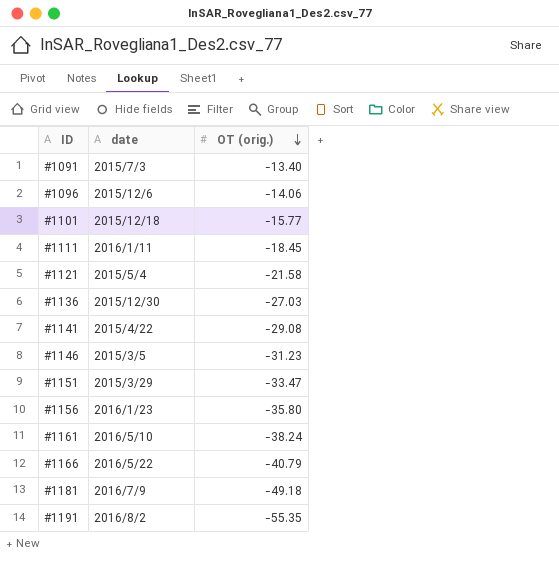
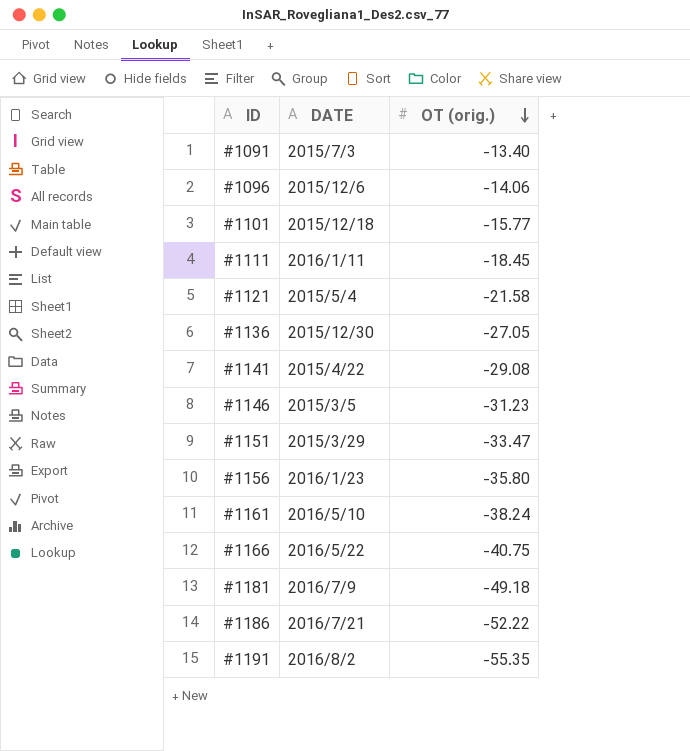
column name: date -> DATE
#1136 | OT (orig.): -27.03 -> -27.05
#1166 | OT (orig.): -40.79 -> -40.75
row #1186: none -> 2016/7/21 | -52.22

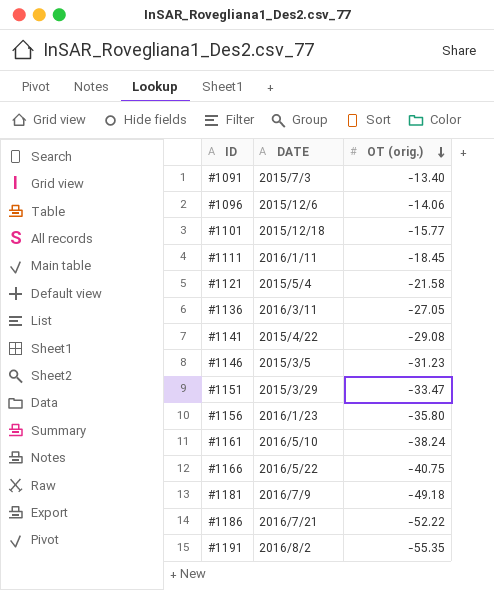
#1136 | DATE: 2015/12/30 -> 2016/3/11

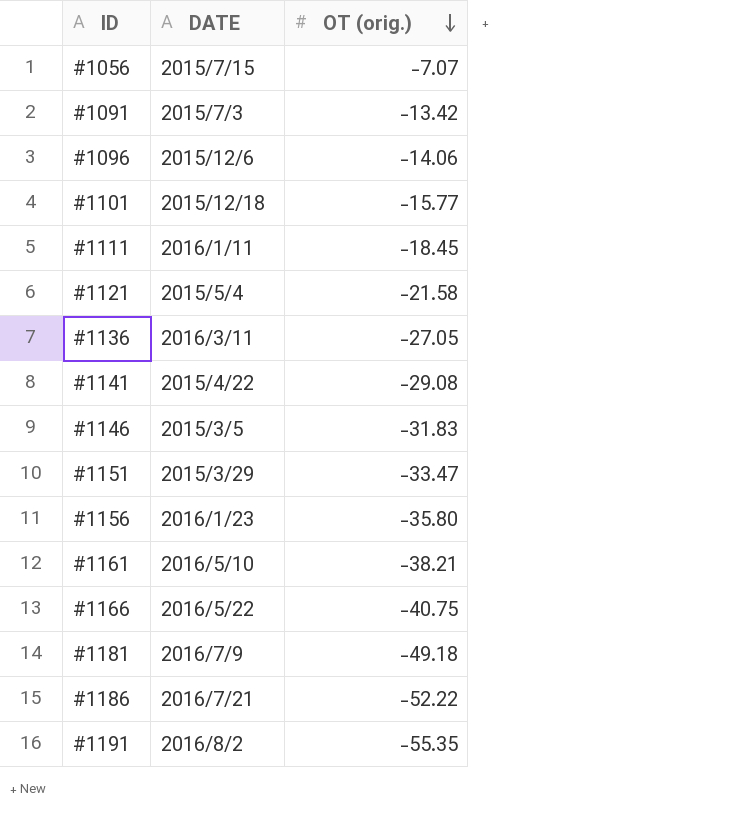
row #1056: none -> 2015/7/15 | -7.07
#1091 | OT (orig.): -13.40 -> -13.42
#1146 | OT (orig.): -31.23 -> -31.83
#1161 | OT (orig.): -38.24 -> -38.21

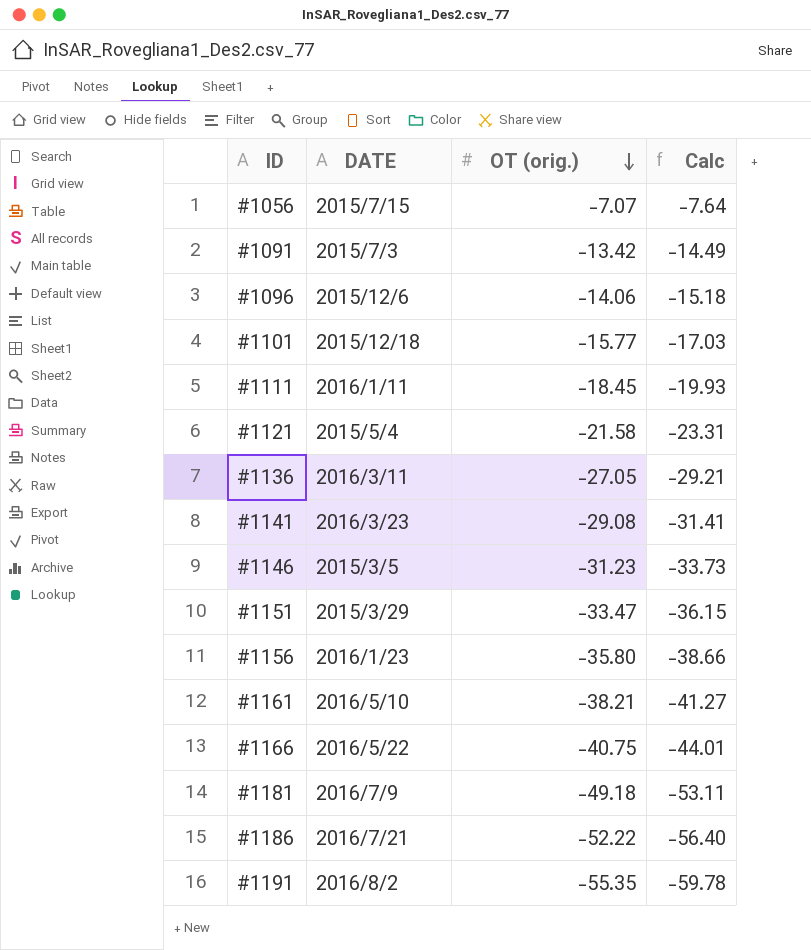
column Calc | formula: none -> [OT (orig.)] * 1.08
#1141 | DATE: 2015/4/22 -> 2016/3/23
#1146 | OT (orig.): -31.83 -> -31.23

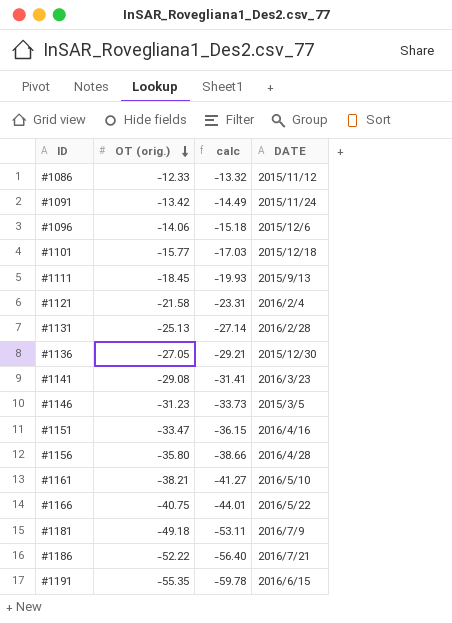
column name: Calc -> calc
column DATE | position: 2 -> 4
row #1056: 2015/7/15 | -7.07 | -7.64 -> none
row #1086: none -> -12.33 | -13.32 | 2015/11/12
#1091 | DATE: 2015/7/3 -> 2015/11/24
#1111 | DATE: 2016/1/11 -> 2015/9/13
#1121 | DATE: 2015/5/4 -> 2016/2/4
row #1131: none -> -25.13 | -27.14 | 2016/2/28
#1136 | DATE: 2016/3/11 -> 2015/12/30
#1151 | DATE: 2015/3/29 -> 2016/4/16
#1156 | DATE: 2016/1/23 -> 2016/4/28
#1191 | DATE: 2016/8/2 -> 2016/6/15

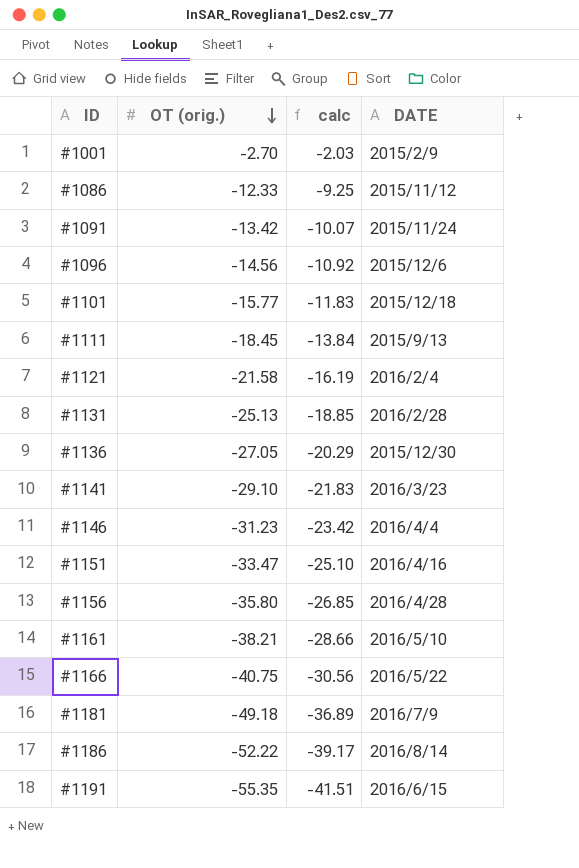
column calc | formula: [OT (orig.)] * 1.08 -> [OT (orig.)] * 0.75
row #1001: none -> -2.70 | -2.03 | 2015/2/9
#1096 | OT (orig.): -14.06 -> -14.56
#1141 | OT (orig.): -29.08 -> -29.10
#1146 | DATE: 2015/3/5 -> 2016/4/4
#1186 | DATE: 2016/7/21 -> 2016/8/14

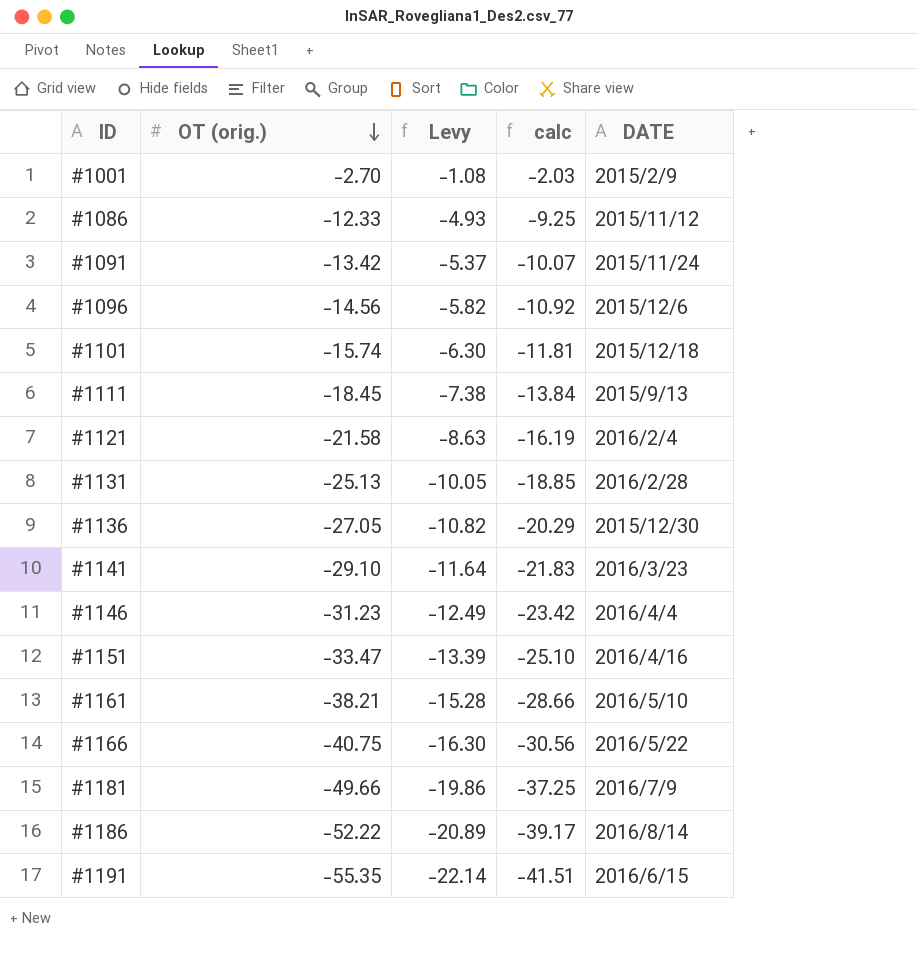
column Levy | formula: none -> [OT (orig.)] * 0.4
row #1156: -35.80 | -26.85 | 2016/4/28 -> none
#1101 | OT (orig.): -15.77 -> -15.74
#1101 | calc: -11.83 -> -11.81
#1181 | OT (orig.): -49.18 -> -49.66
#1181 | calc: -36.89 -> -37.25

